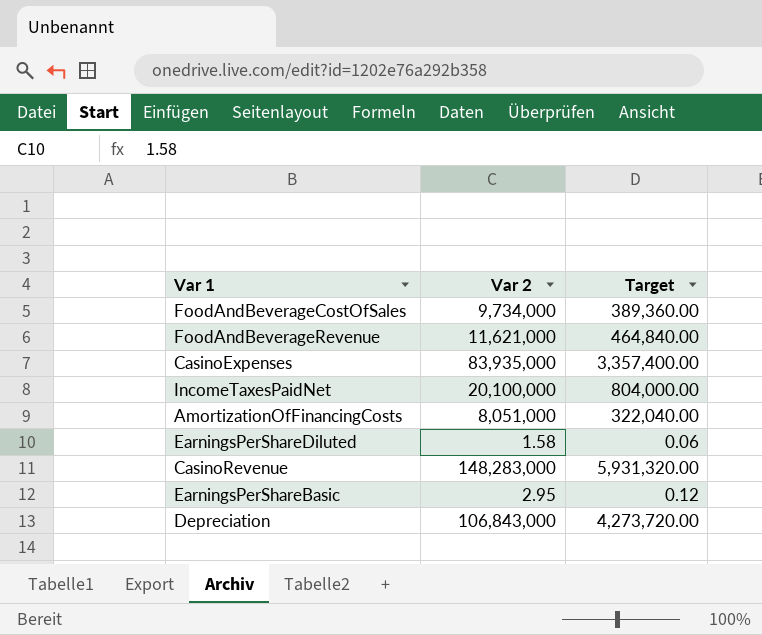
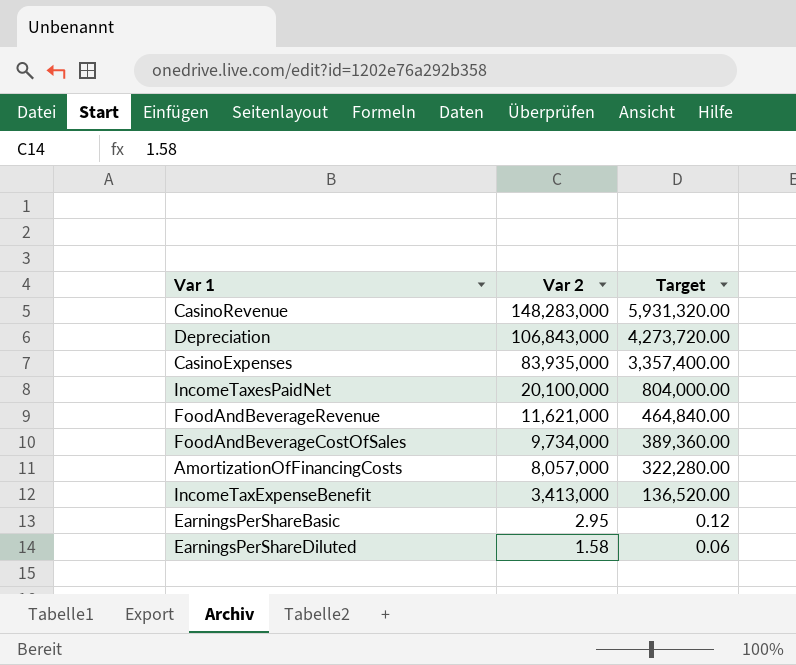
row order: none -> Var 2 descending
AmortizationOfFinancingCosts | Var 2: 8,051,000 -> 8,057,000
AmortizationOfFinancingCosts | Target: 322,040.00 -> 322,280.00
row IncomeTaxExpenseBenefit: none -> 3,413,000 | 136,520.00

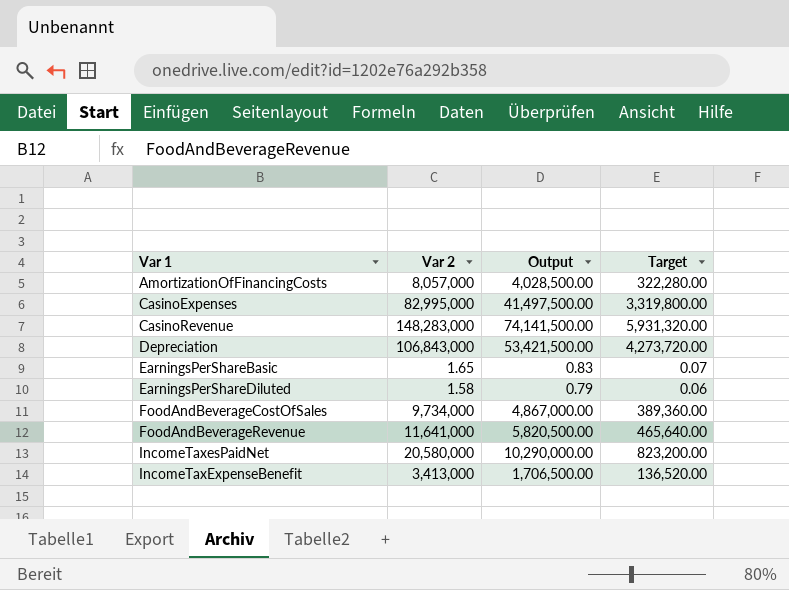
row order: Var 2 descending -> Var 1 ascending
column Output | formula: none -> [Var 2] * 0.5
CasinoExpenses | Var 2: 83,935,000 -> 82,995,000
CasinoExpenses | Target: 3,357,400.00 -> 3,319,800.00
EarningsPerShareBasic | Var 2: 2.95 -> 1.65
EarningsPerShareBasic | Target: 0.12 -> 0.07
FoodAndBeverageRevenue | Var 2: 11,621,000 -> 11,641,000
FoodAndBeverageRevenue | Target: 464,840.00 -> 465,640.00
IncomeTaxesPaidNet | Var 2: 20,100,000 -> 20,580,000
IncomeTaxesPaidNet | Target: 804,000.00 -> 823,200.00

